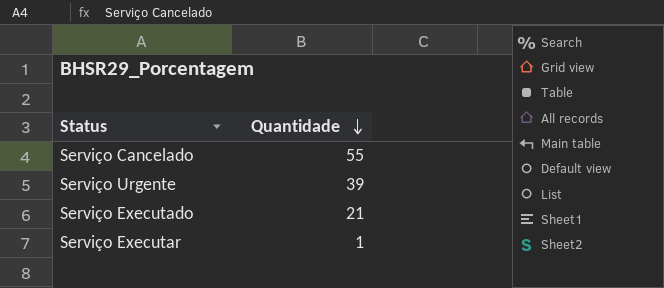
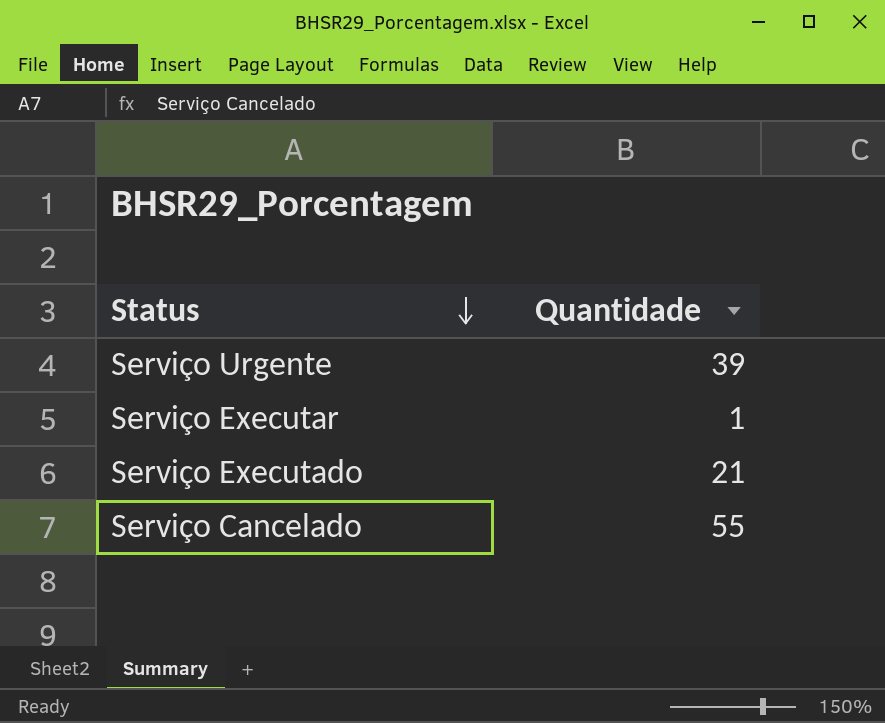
row order: Quantidade descending -> Status descending

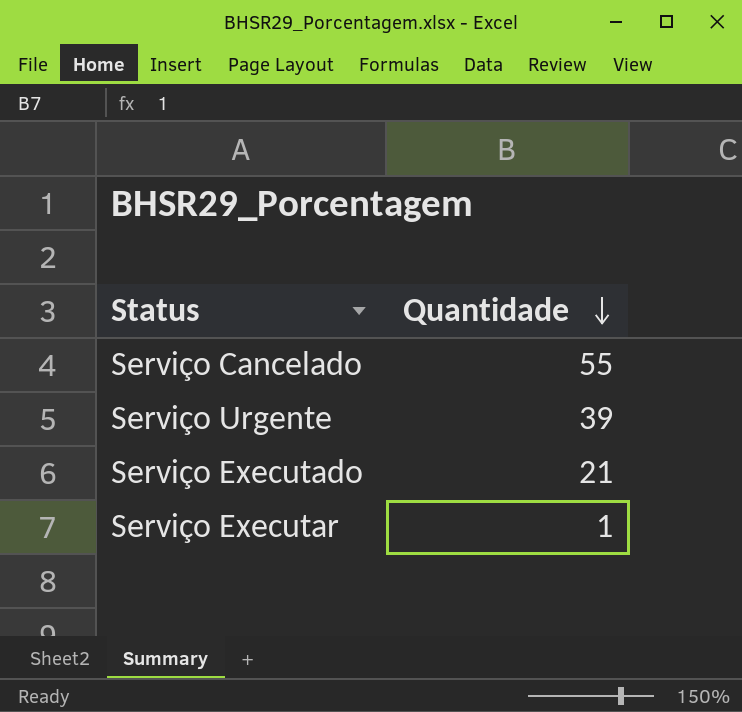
row order: Status descending -> Quantidade descending

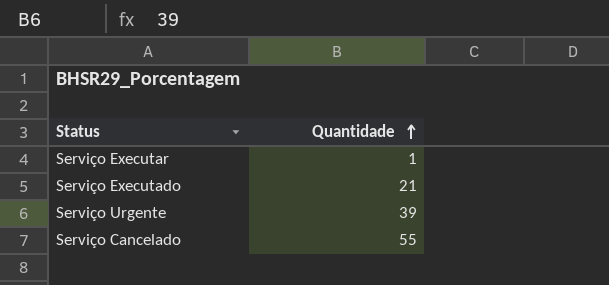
row order: Quantidade descending -> Quantidade ascending

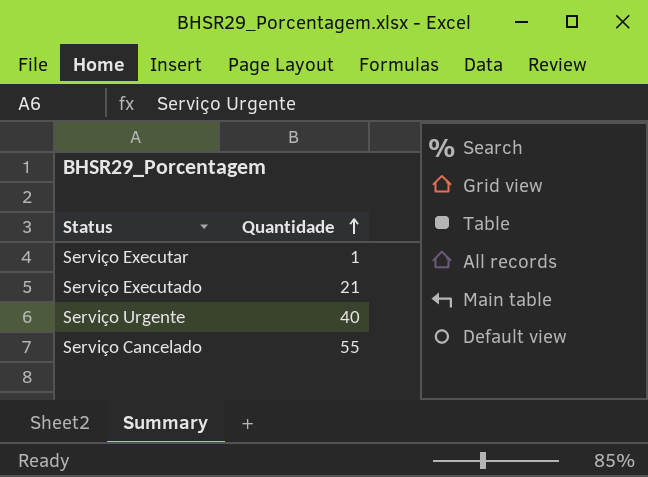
Serviço Urgente | Quantidade: 39 -> 40

